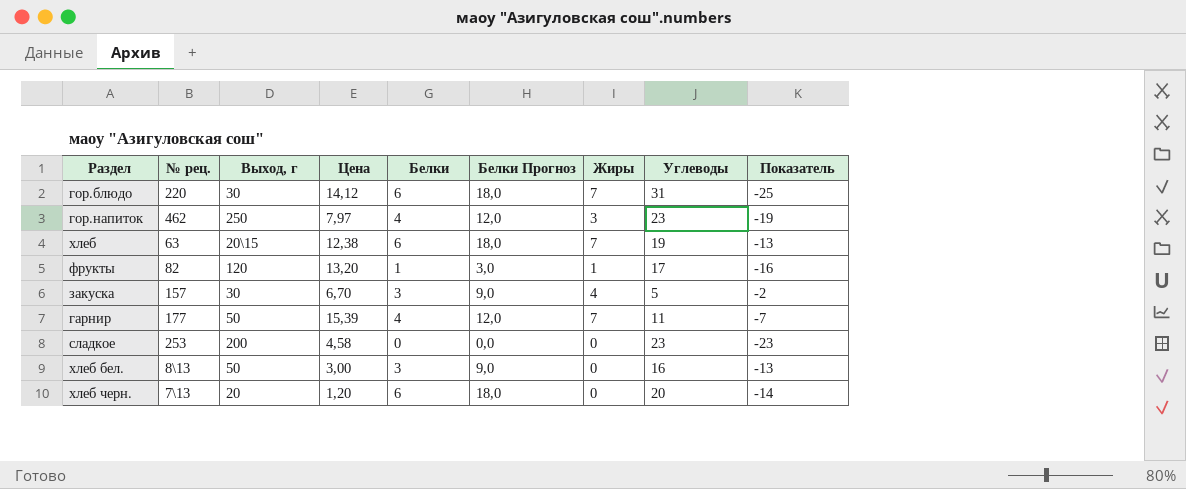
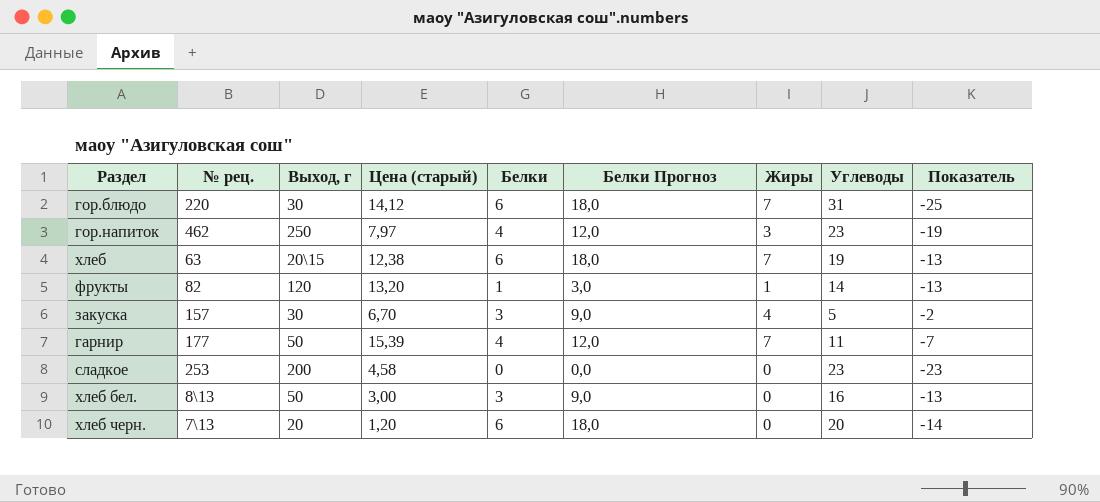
column name: Цена -> Цена (старый)
фрукты | Углеводы: 17 -> 14
фрукты | Показатель: -16 -> -13

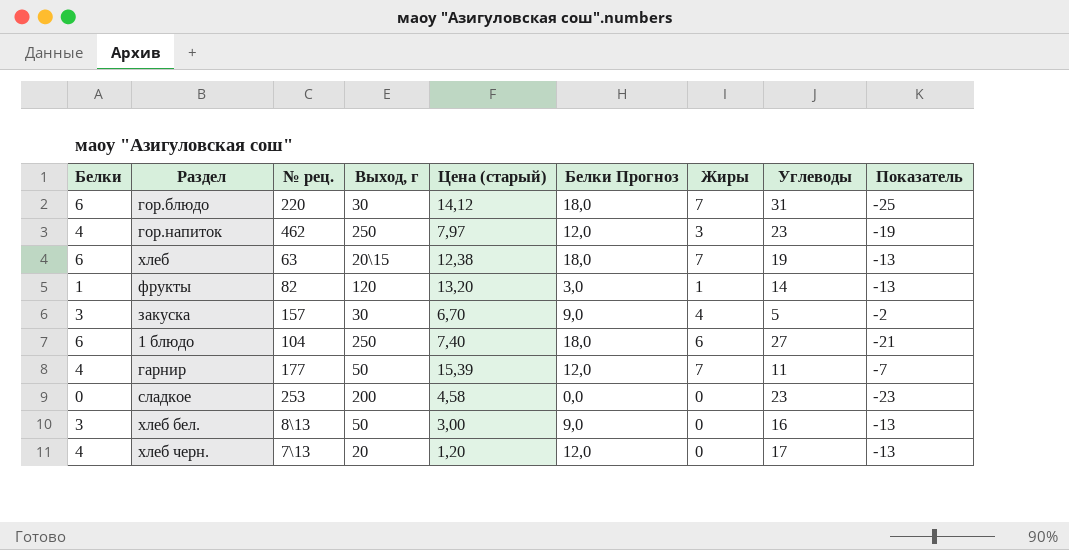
column Белки | position: 5 -> 1
row 1 блюдо: none -> 6 | 104 | 250 | 7,40 | 18,0 | 6 | 27 | -21
хлеб черн. | Белки: 6 -> 4
хлеб черн. | Белки Прогноз: 18,0 -> 12,0
хлеб черн. | Углеводы: 20 -> 17
хлеб черн. | Показатель: -14 -> -13

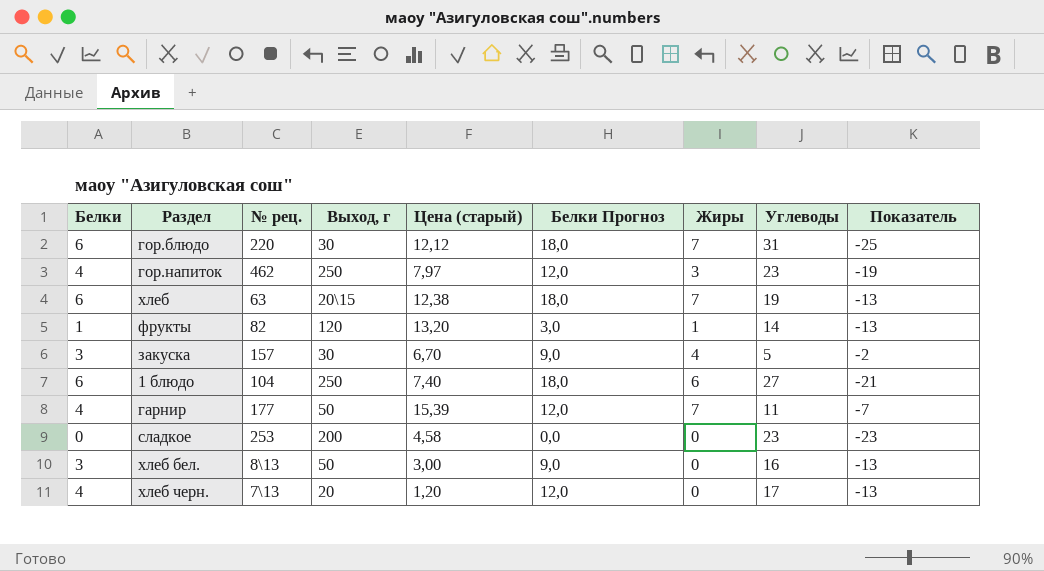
гор.блюдо | Цена (старый): 14,12 -> 12,12

